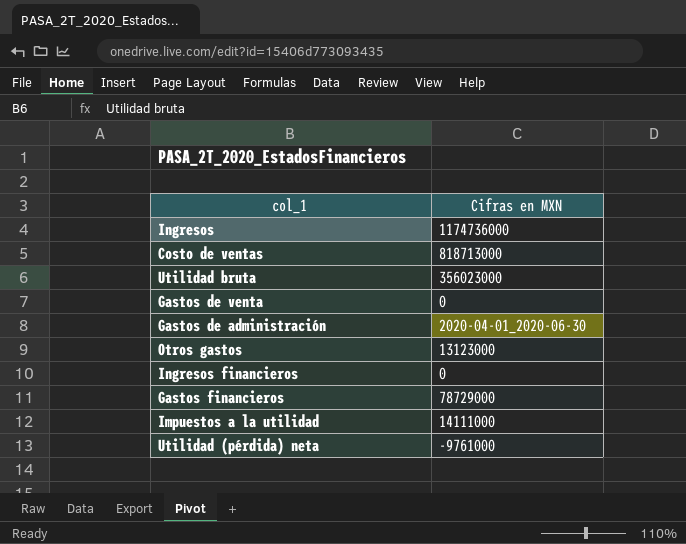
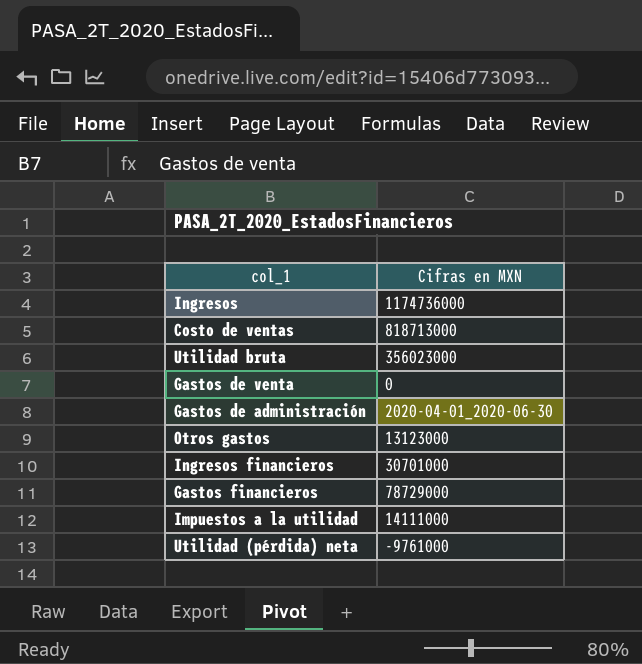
Ingresos financieros | Cifras en MXN: 0 -> 30701000

